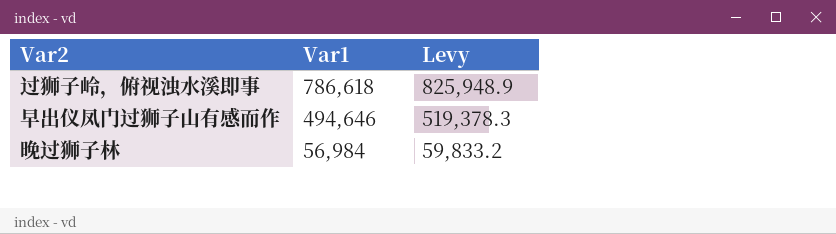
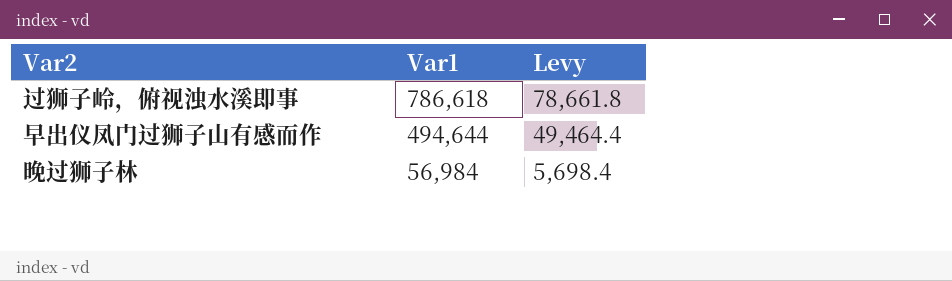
column Levy | formula: [Var1] * 1.05 -> [Var1] * 0.1
早出仪凤门过狮子山有感而作 | Var1: 494,646 -> 494,644

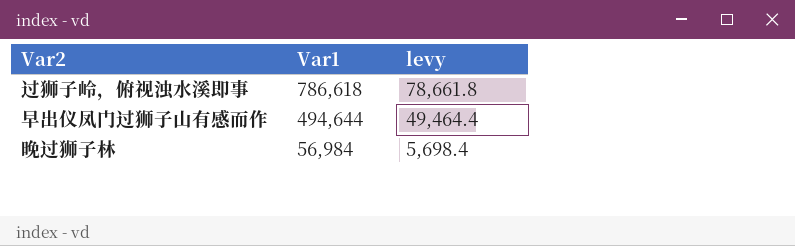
column name: Levy -> levy

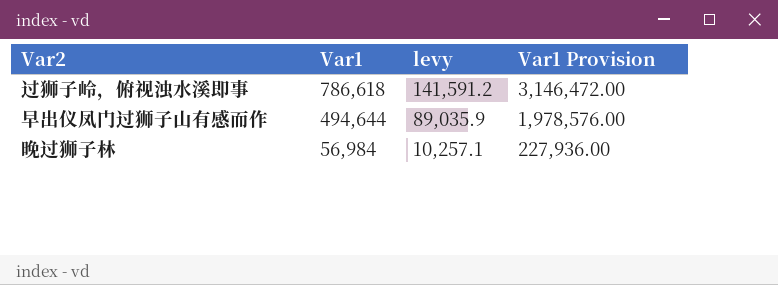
column levy | formula: [Var1] * 0.1 -> [Var1] * 0.18
column Var1 Provision | formula: none -> [Var1] * 4

